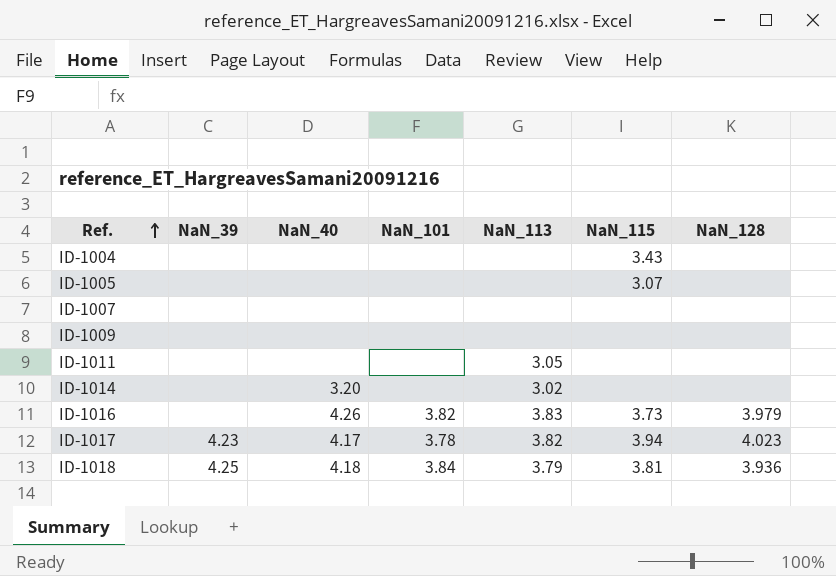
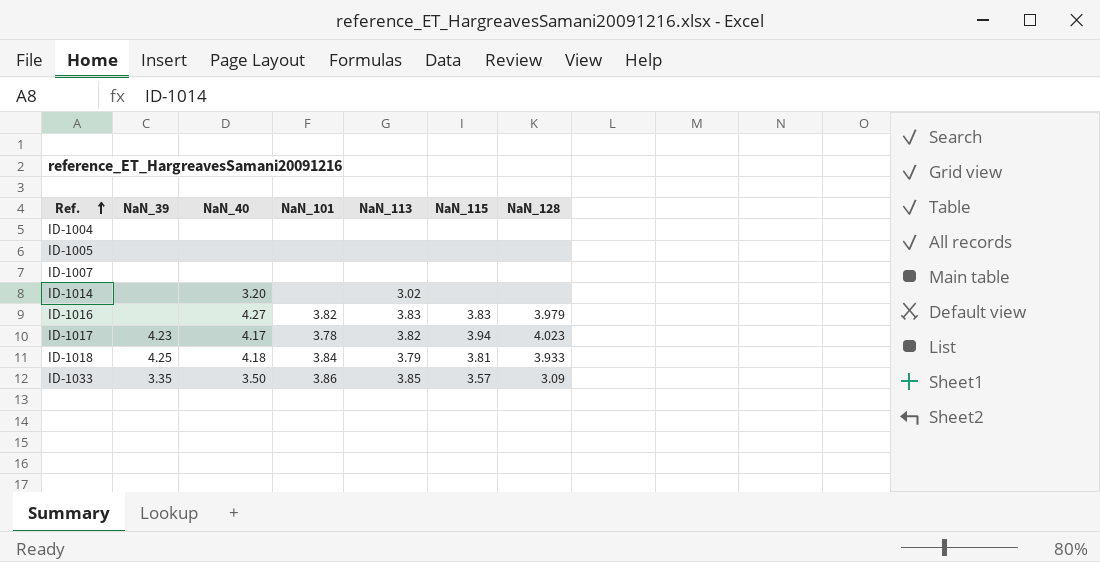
row ID-1009: none | none | none | none | none | none -> none
row ID-1011: none | none | none | 3.05 | none | none -> none
ID-1004 | NaN_115: 3.43 -> none
ID-1005 | NaN_115: 3.07 -> none
ID-1016 | NaN_40: 4.26 -> 4.27
ID-1016 | NaN_115: 3.73 -> 3.83
ID-1018 | NaN_128: 3.936 -> 3.933
row ID-1033: none -> 3.35 | 3.50 | 3.86 | 3.85 | 3.57 | 3.09

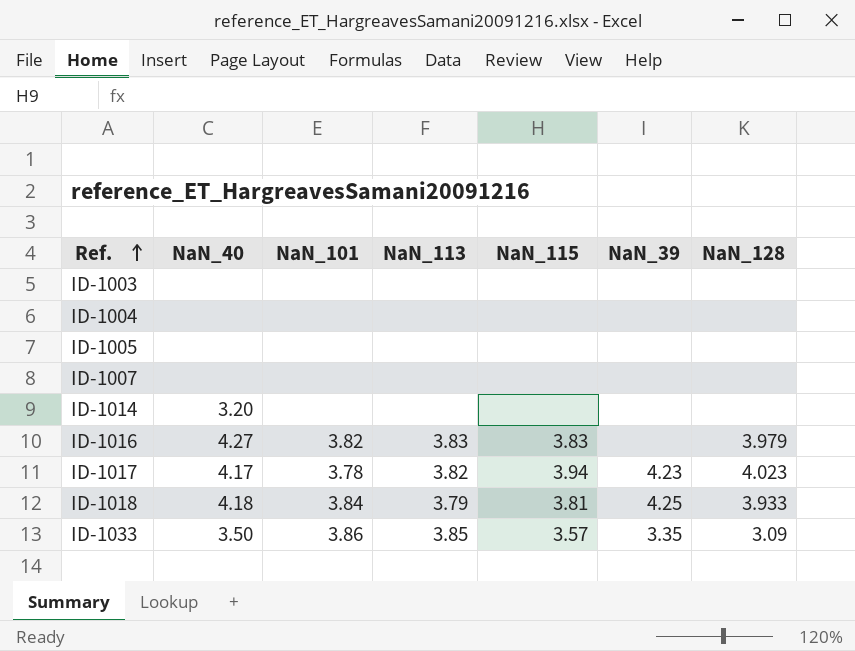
column NaN_39 | position: 2 -> 6
row ID-1003: none -> none | none | none | none | none | none
ID-1014 | NaN_113: 3.02 -> none

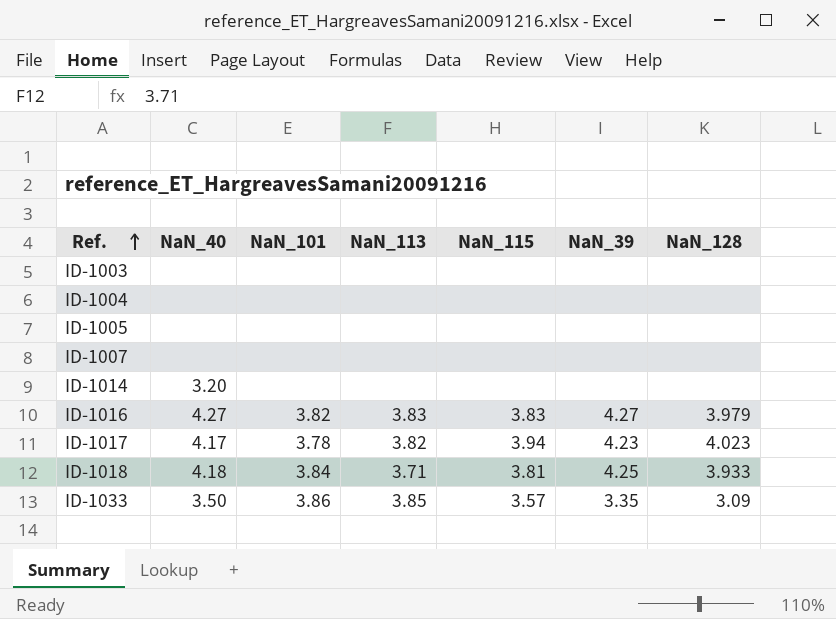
ID-1016 | NaN_39: none -> 4.27
ID-1018 | NaN_113: 3.79 -> 3.71

